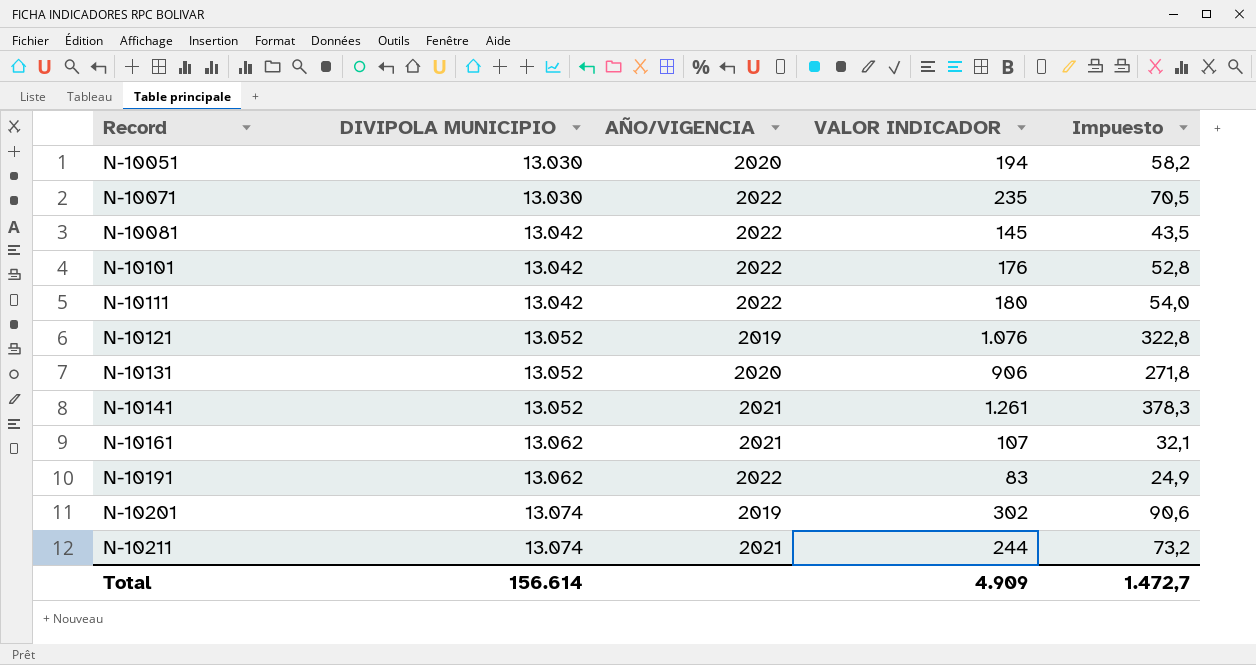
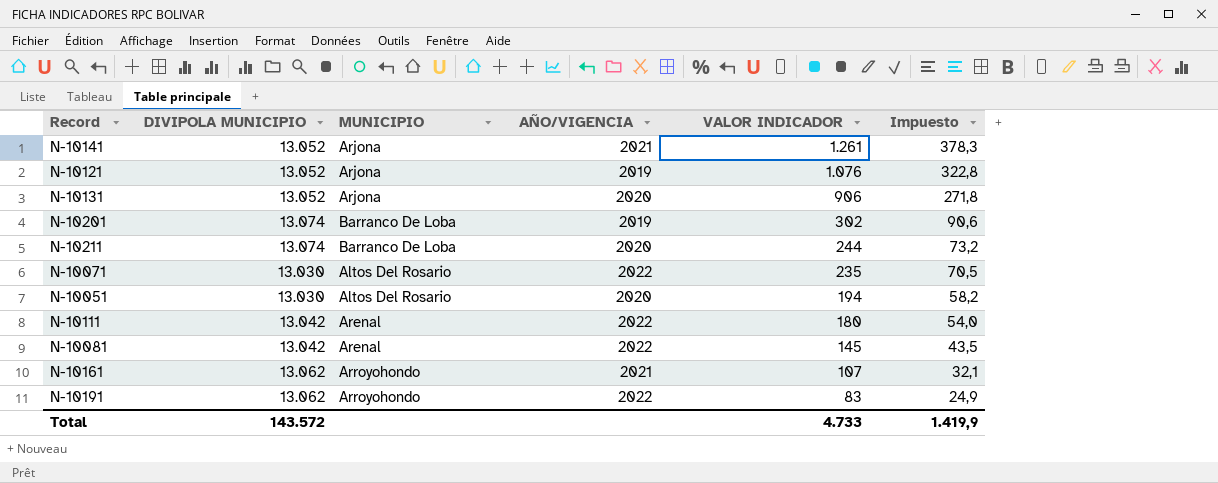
row order: Record ascending -> VALOR INDICADOR descending
column MUNICIPIO | position: none -> 3
row N-10101: 13.042 | 2022 | 176 | 52,8 -> none
N-10211 | AÑO/VIGENCIA: 2021 -> 2020
Total | DIVIPOLA MUNICIPIO: 156.614 -> 143.572
Total | VALOR INDICADOR: 4.909 -> 4.733
Total | Impuesto: 1.472,7 -> 1.419,9

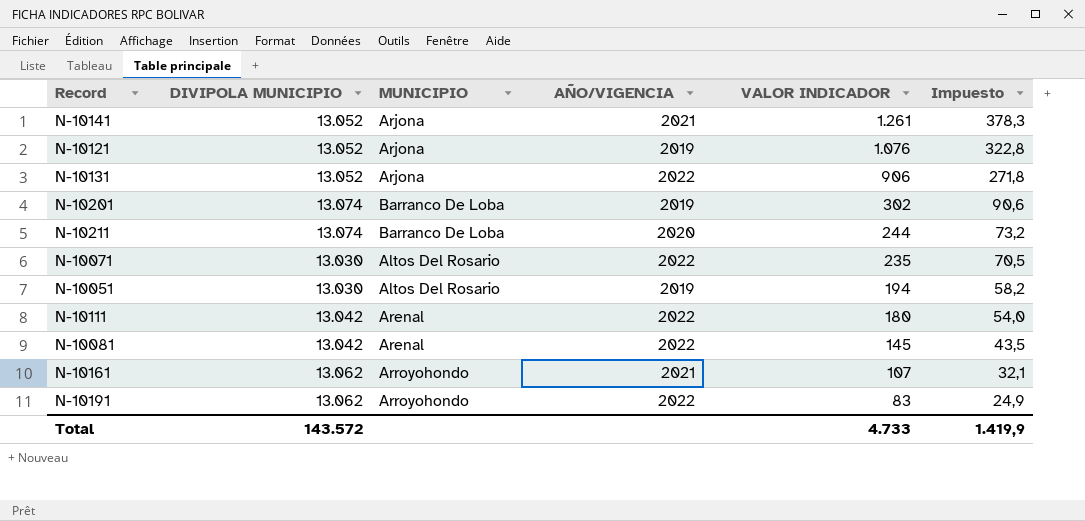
N-10131 | AÑO/VIGENCIA: 2020 -> 2022
N-10051 | AÑO/VIGENCIA: 2020 -> 2019

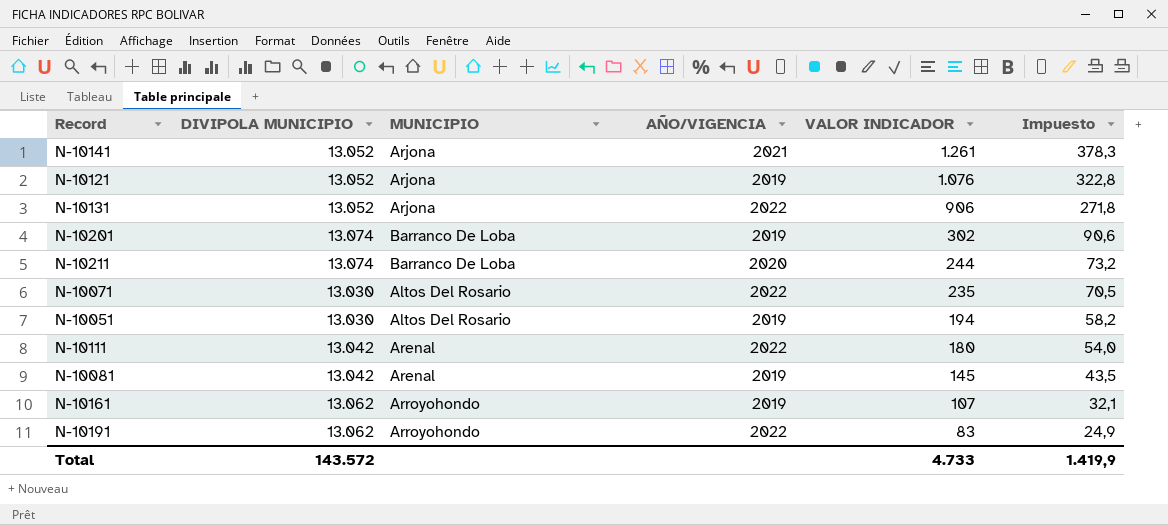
N-10081 | AÑO/VIGENCIA: 2022 -> 2019
N-10161 | AÑO/VIGENCIA: 2021 -> 2019

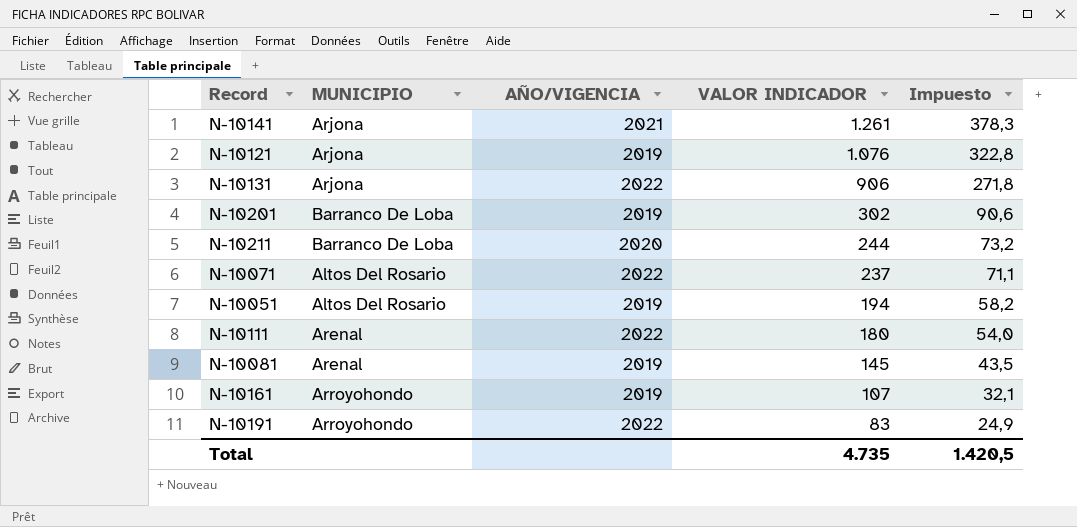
column DIVIPOLA MUNICIPIO | position: 2 -> none
N-10071 | VALOR INDICADOR: 235 -> 237
N-10071 | Impuesto: 70,5 -> 71,1
Total | VALOR INDICADOR: 4.733 -> 4.735
Total | Impuesto: 1.419,9 -> 1.420,5

